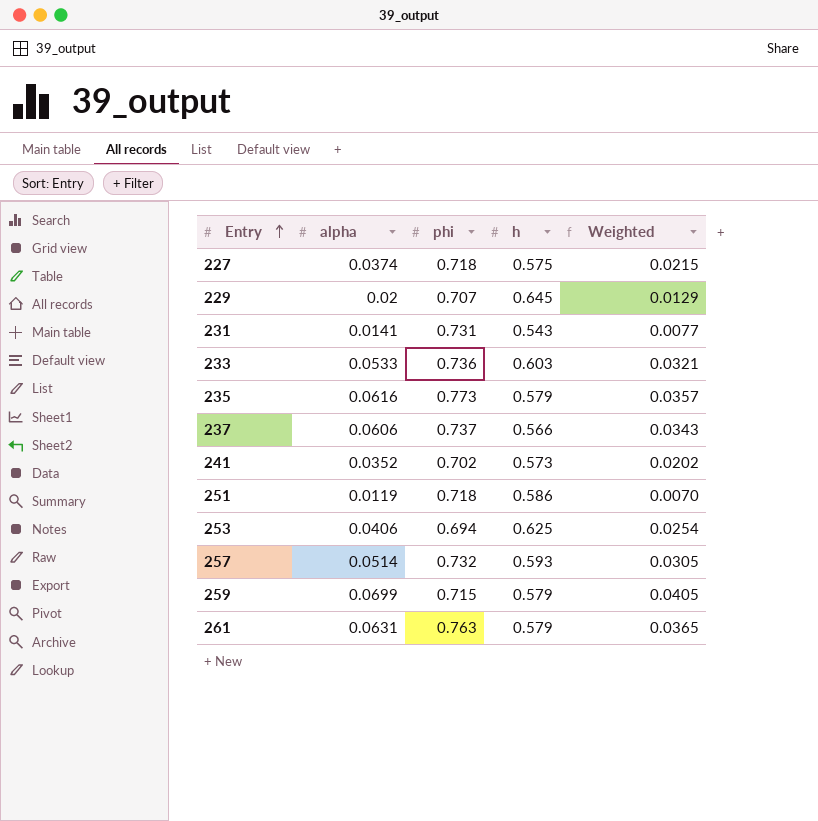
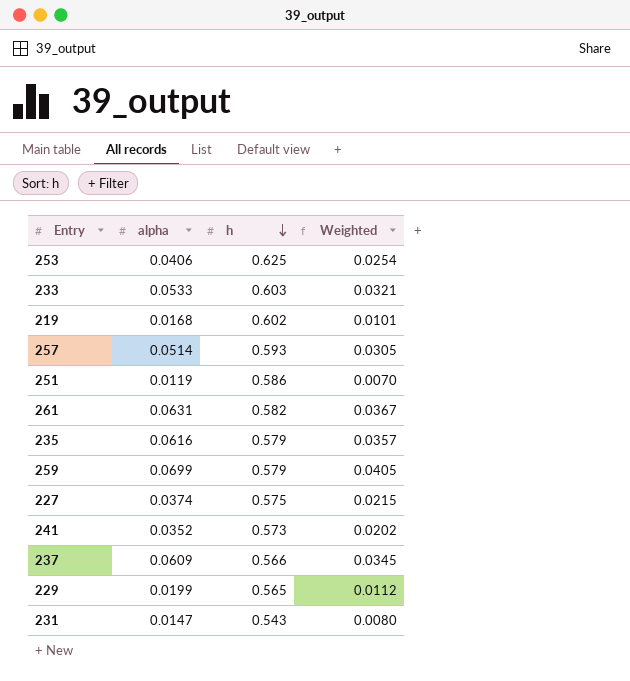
row order: Entry ascending -> h descending
column phi | position: 3 -> none
row 219: none -> 0.0168 | 0.602 | 0.0101
261 | h: 0.579 -> 0.582
261 | Weighted: 0.0365 -> 0.0367
237 | alpha: 0.0606 -> 0.0609
237 | Weighted: 0.0343 -> 0.0345
229 | alpha: 0.02 -> 0.0199
229 | h: 0.645 -> 0.565
229 | Weighted: 0.0129 -> 0.0112
231 | alpha: 0.0141 -> 0.0147
231 | Weighted: 0.0077 -> 0.0080

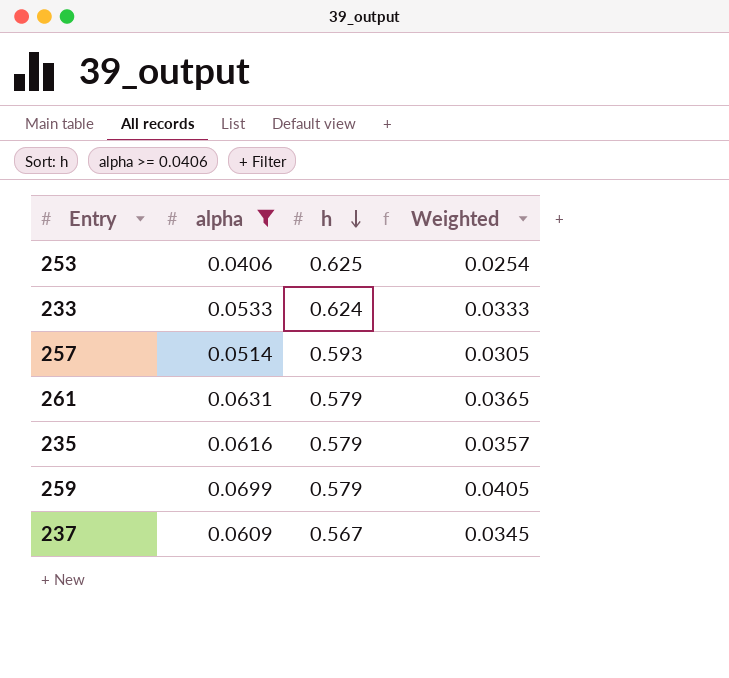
filter: none -> alpha >= 0.0406
233 | h: 0.603 -> 0.624
233 | Weighted: 0.0321 -> 0.0333
261 | h: 0.582 -> 0.579
261 | Weighted: 0.0367 -> 0.0365
237 | h: 0.566 -> 0.567

